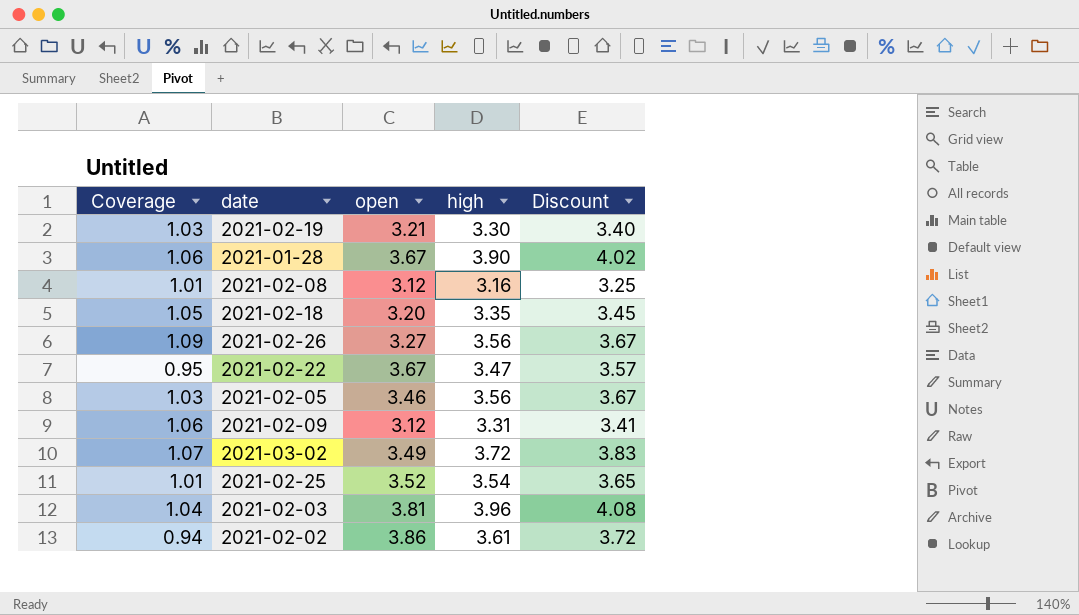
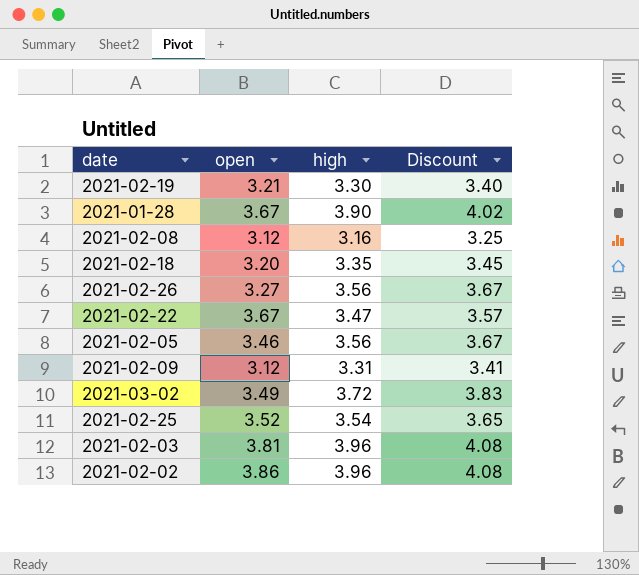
column Coverage | formula: [high] / [open] -> none
2021-02-02 | high: 3.61 -> 3.96
2021-02-02 | Discount: 3.72 -> 4.08

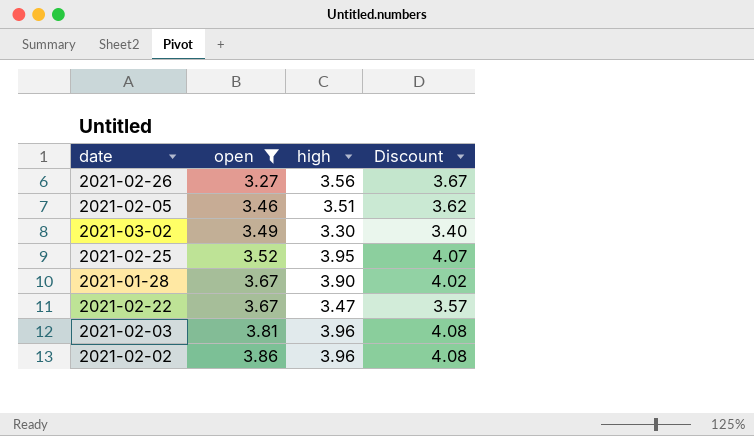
filter: none -> open >= 3.27
row order: none -> open ascending
2021-02-05 | high: 3.56 -> 3.51
2021-02-05 | Discount: 3.67 -> 3.62
2021-03-02 | high: 3.72 -> 3.30
2021-03-02 | Discount: 3.83 -> 3.40
2021-02-25 | high: 3.54 -> 3.95
2021-02-25 | Discount: 3.65 -> 4.07

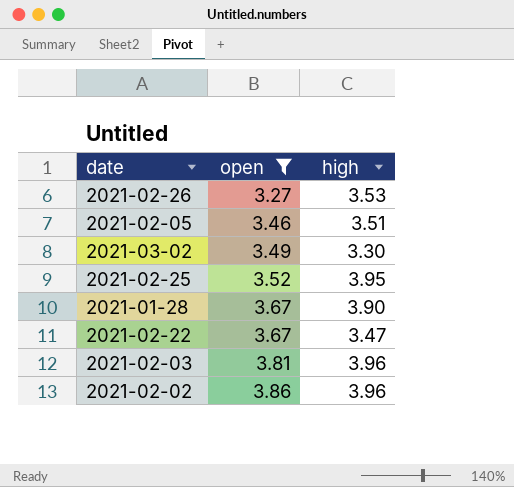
column Discount | formula: [high] * 1.03 -> none
2021-02-26 | high: 3.56 -> 3.53

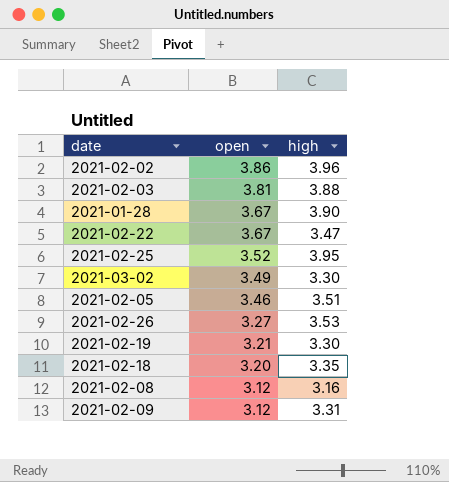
filter: open >= 3.27 -> none
row order: open ascending -> open descending
2021-02-03 | high: 3.96 -> 3.88

